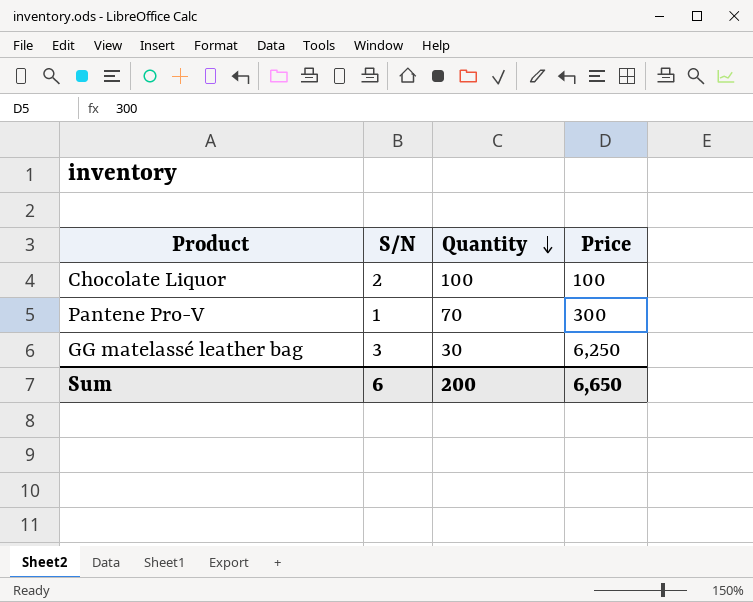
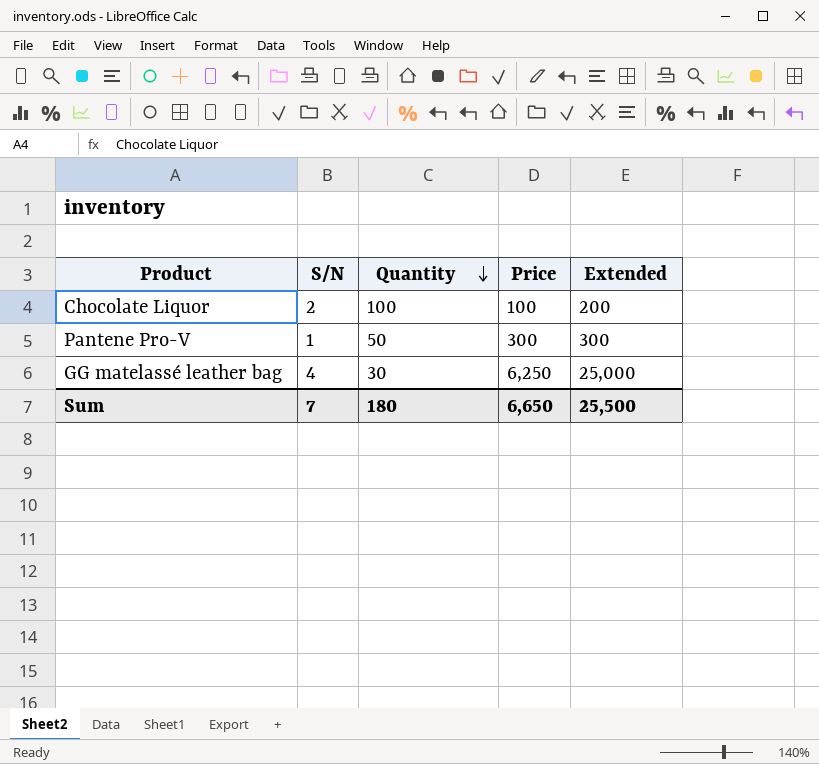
column Extended | formula: none -> [S/N] * [Price]
Pantene Pro-V | Quantity: 70 -> 50
GG matelassé leather bag | S/N: 3 -> 4
Sum | S/N: 6 -> 7
Sum | Quantity: 200 -> 180

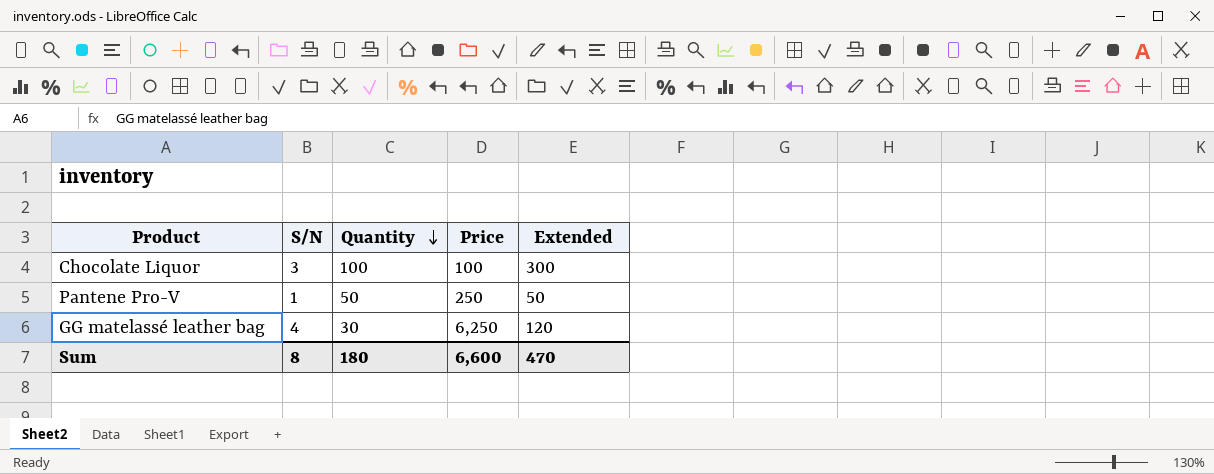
column Extended | formula: [S/N] * [Price] -> [S/N] * [Quantity]
Chocolate Liquor | S/N: 2 -> 3
Pantene Pro-V | Price: 300 -> 250
Sum | S/N: 7 -> 8
Sum | Price: 6,650 -> 6,600
Sum | Extended: 25,500 -> 470

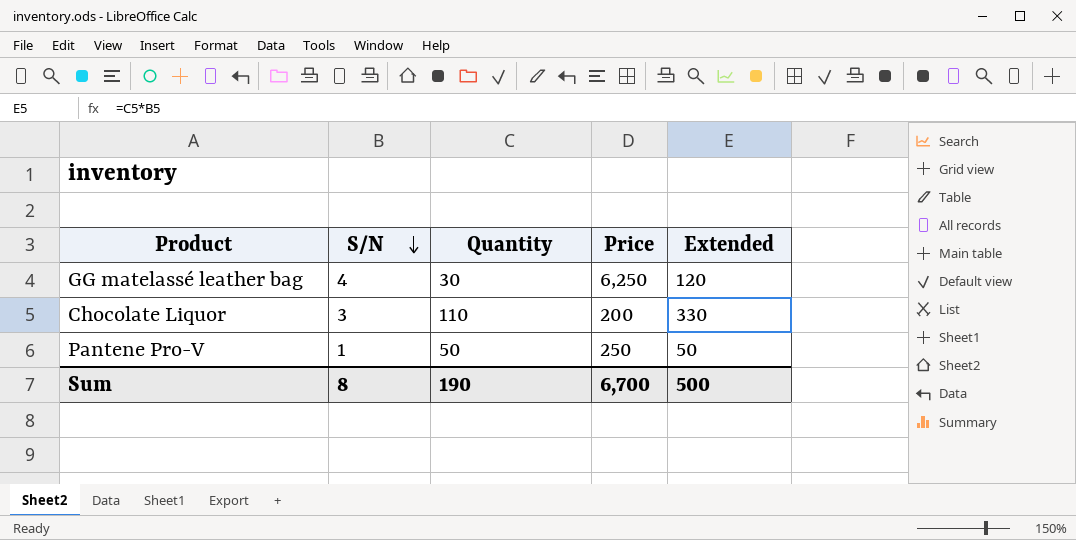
row order: Quantity descending -> S/N descending
Chocolate Liquor | Quantity: 100 -> 110
Chocolate Liquor | Price: 100 -> 200
Chocolate Liquor | Extended: 300 -> 330
Sum | Quantity: 180 -> 190
Sum | Price: 6,600 -> 6,700
Sum | Extended: 470 -> 500

